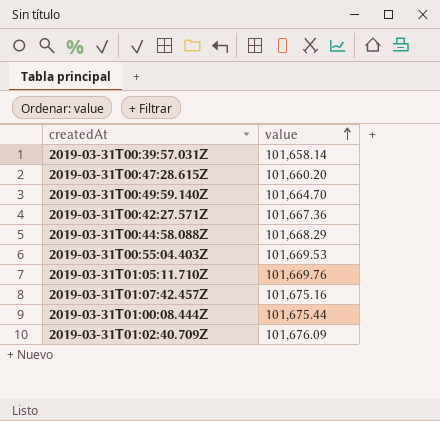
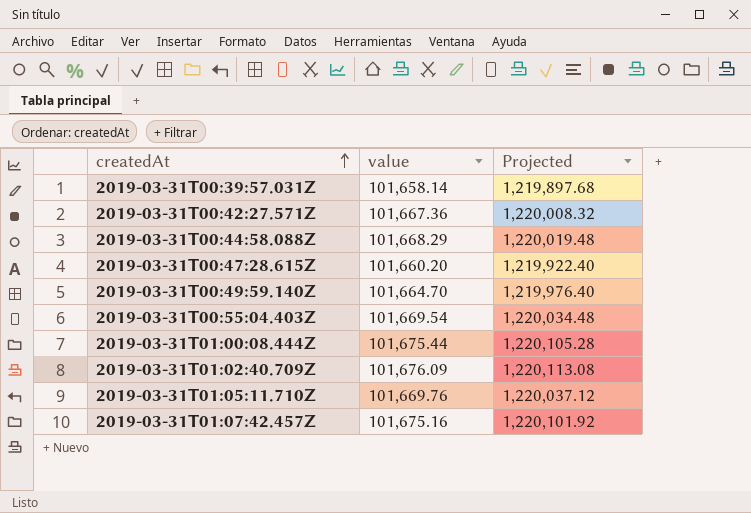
row order: value ascending -> createdAt ascending
column Projected | formula: none -> [value] * 12
2019-03-31T00:55:04.403Z | value: 101,669.53 -> 101,669.54

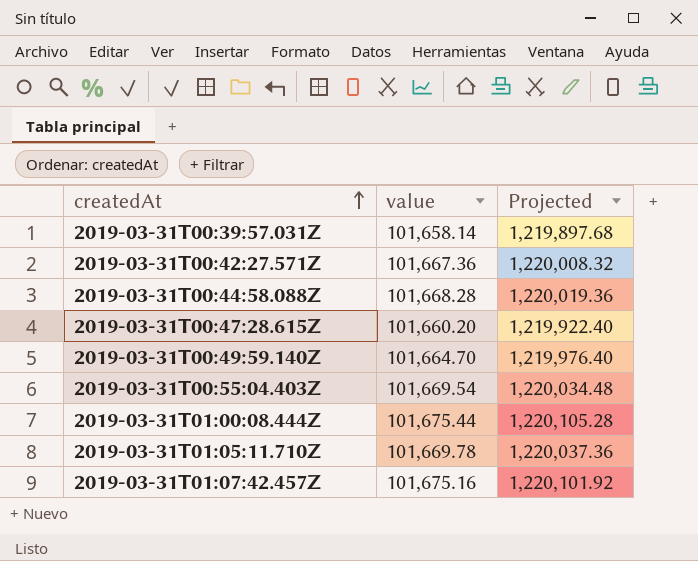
row 2019-03-31T01:02:40.709Z: 101,676.09 | 1,220,113.08 -> none
2019-03-31T00:44:58.088Z | value: 101,668.29 -> 101,668.28
2019-03-31T00:44:58.088Z | Projected: 1,220,019.48 -> 1,220,019.36
2019-03-31T01:05:11.710Z | value: 101,669.76 -> 101,669.78
2019-03-31T01:05:11.710Z | Projected: 1,220,037.12 -> 1,220,037.36

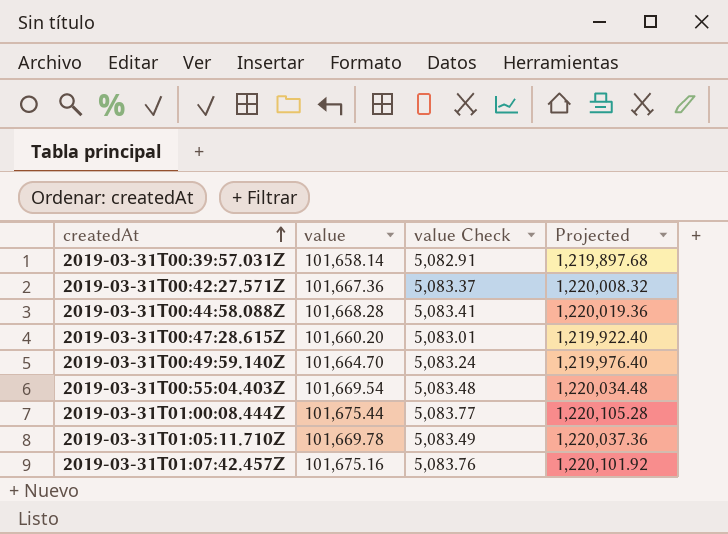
column value Check | formula: none -> [value] * 0.05

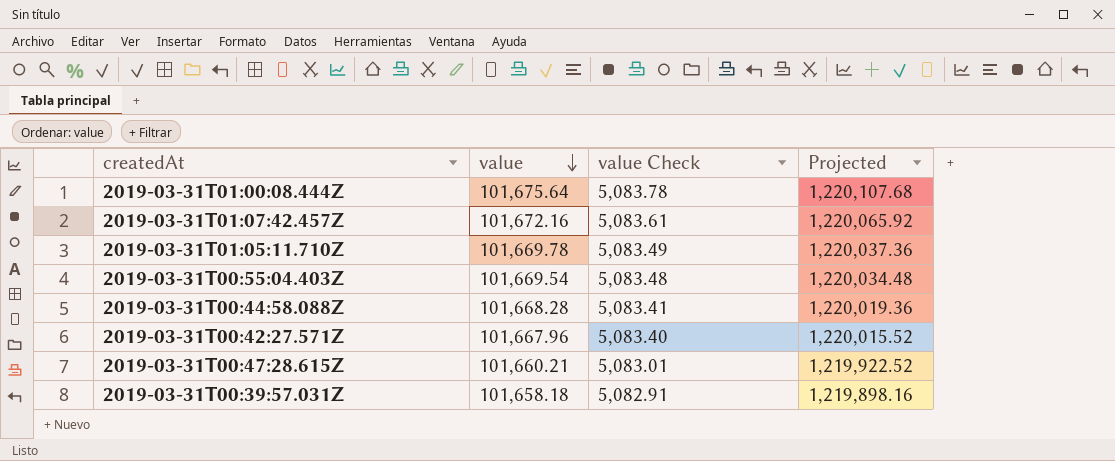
row order: createdAt ascending -> value descending
row 2019-03-31T00:49:59.140Z: 101,664.70 | 5,083.24 | 1,219,976.40 -> none
2019-03-31T01:00:08.444Z | value: 101,675.44 -> 101,675.64
2019-03-31T01:00:08.444Z | value Check: 5,083.77 -> 5,083.78
2019-03-31T01:00:08.444Z | Projected: 1,220,105.28 -> 1,220,107.68
2019-03-31T01:07:42.457Z | value: 101,675.16 -> 101,672.16
2019-03-31T01:07:42.457Z | value Check: 5,083.76 -> 5,083.61
2019-03-31T01:07:42.457Z | Projected: 1,220,101.92 -> 1,220,065.92
2019-03-31T00:42:27.571Z | value: 101,667.36 -> 101,667.96
2019-03-31T00:42:27.571Z | value Check: 5,083.37 -> 5,083.40
2019-03-31T00:42:27.571Z | Projected: 1,220,008.32 -> 1,220,015.52
2019-03-31T00:47:28.615Z | value: 101,660.20 -> 101,660.21
2019-03-31T00:47:28.615Z | Projected: 1,219,922.40 -> 1,219,922.52
2019-03-31T00:39:57.031Z | value: 101,658.14 -> 101,658.18
2019-03-31T00:39:57.031Z | Projected: 1,219,897.68 -> 1,219,898.16

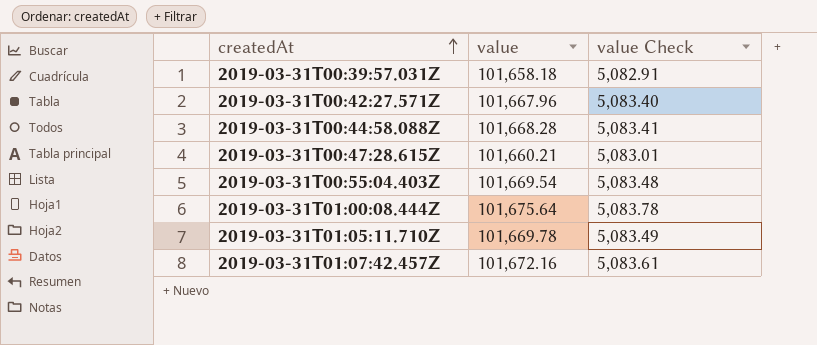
row order: value descending -> createdAt ascending
column Projected | formula: [value] * 12 -> none

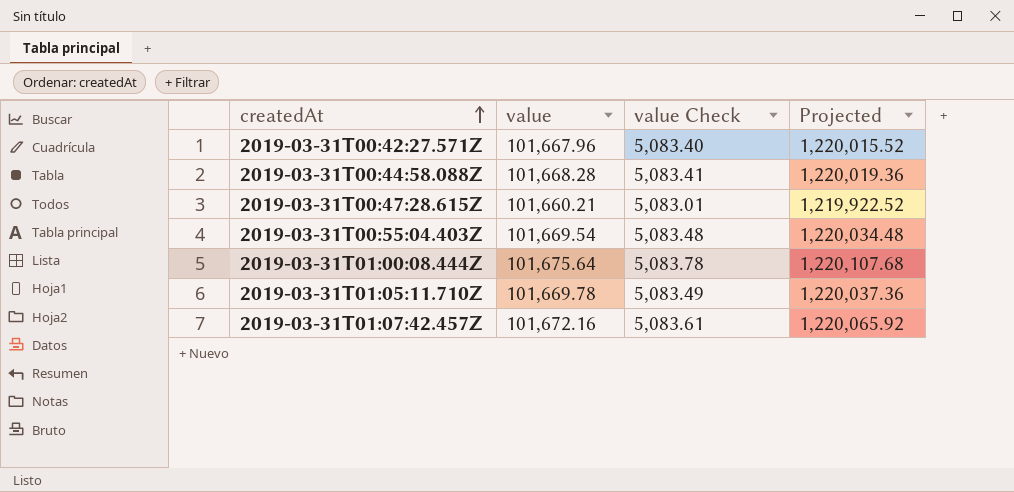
column Projected | formula: none -> [value] * 12
row 2019-03-31T00:39:57.031Z: 101,658.18 | 5,082.91 -> none

